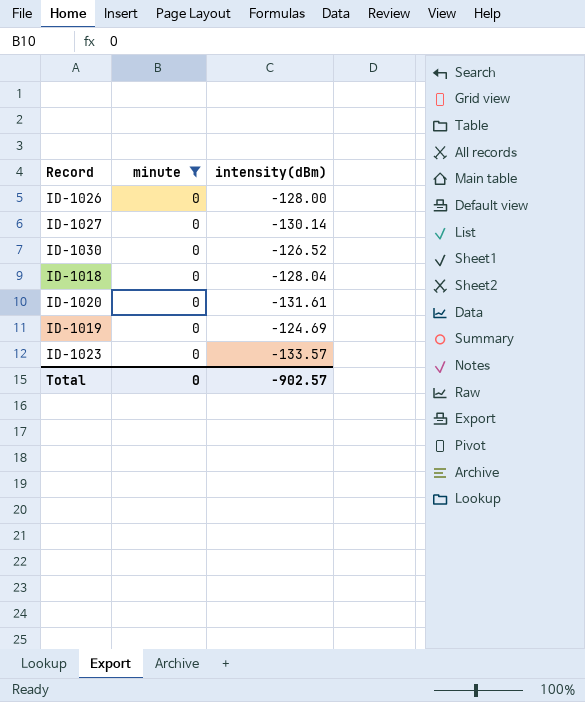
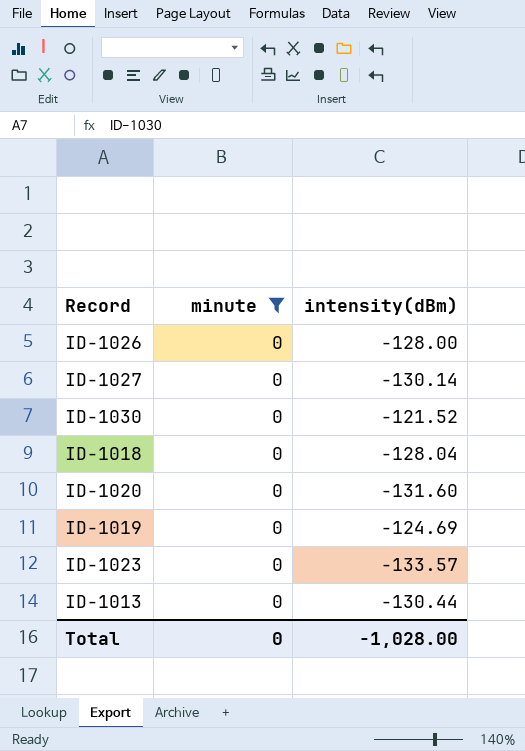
ID-1030 | intensity(dBm): -126.52 -> -121.52
ID-1020 | intensity(dBm): -131.61 -> -131.60
row ID-1013: none -> 0 | -130.44
Total | intensity(dBm): -902.57 -> -1,028.00

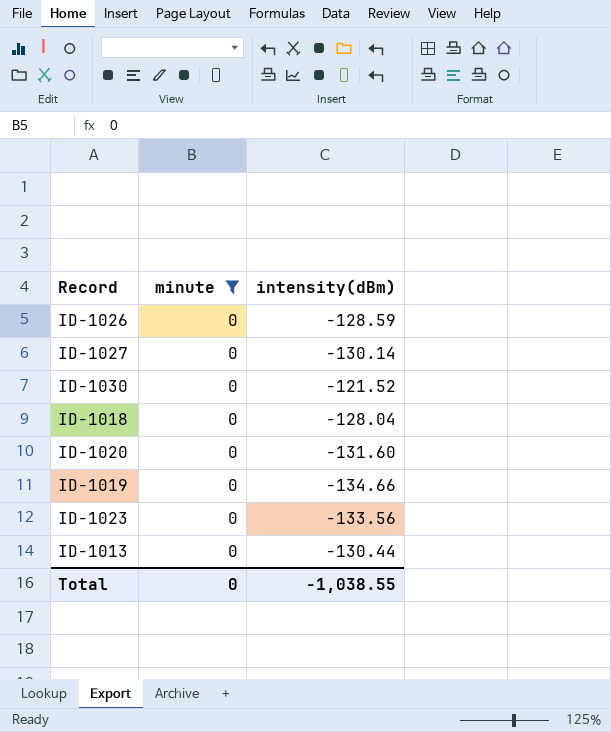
ID-1026 | intensity(dBm): -128.00 -> -128.59
ID-1019 | intensity(dBm): -124.69 -> -134.66
ID-1023 | intensity(dBm): -133.57 -> -133.56
Total | intensity(dBm): -1,028.00 -> -1,038.55

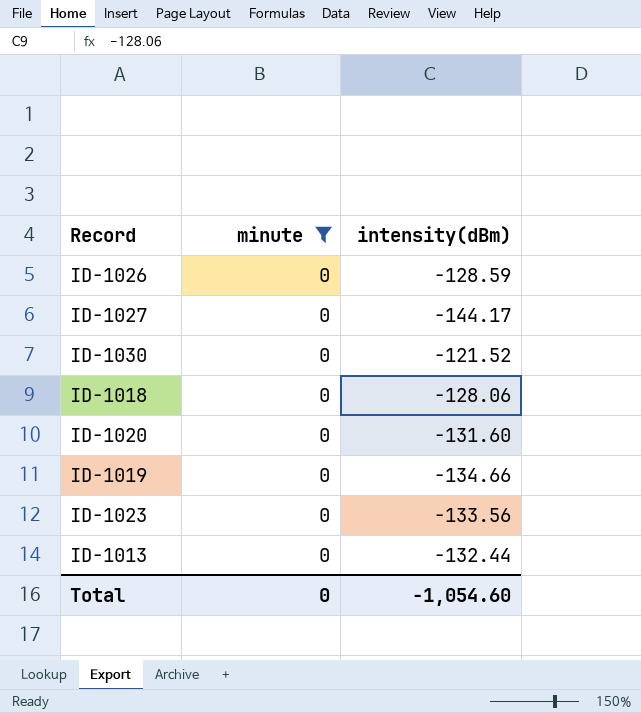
ID-1027 | intensity(dBm): -130.14 -> -144.17
ID-1018 | intensity(dBm): -128.04 -> -128.06
ID-1013 | intensity(dBm): -130.44 -> -132.44
Total | intensity(dBm): -1,038.55 -> -1,054.60

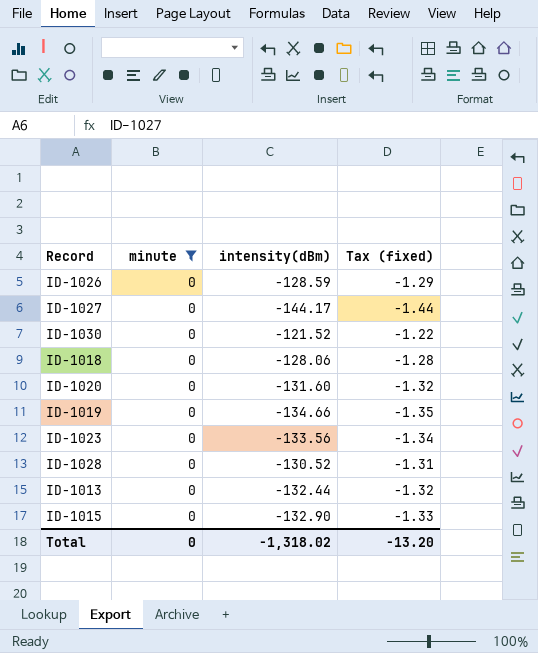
column Tax (fixed) | formula: none -> [intensity(dBm)] * 0.01
row ID-1028: none -> 0 | -130.52 | -1.31
row ID-1015: none -> 0 | -132.90 | -1.33
Total | intensity(dBm): -1,054.60 -> -1,318.02

